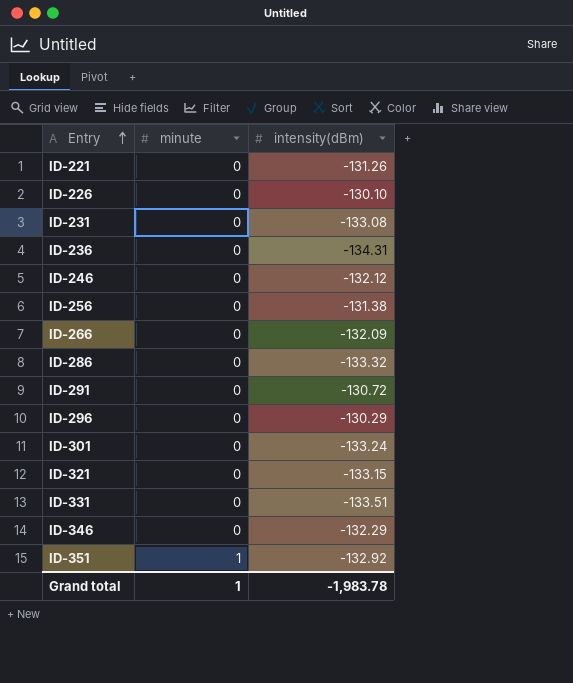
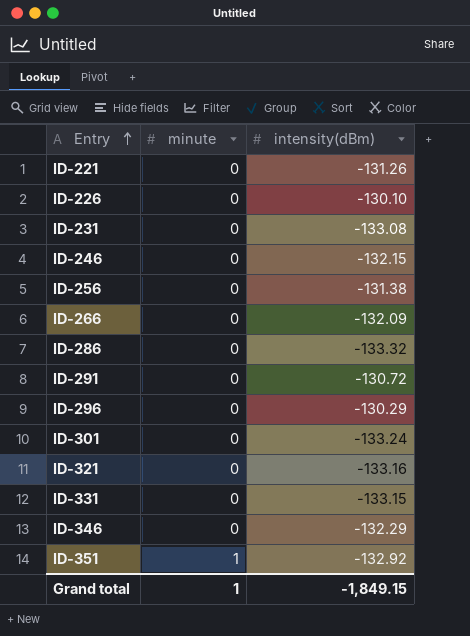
row ID-236: 0 | -134.31 -> none
ID-246 | intensity(dBm): -132.12 -> -132.15
ID-321 | intensity(dBm): -133.15 -> -133.16
ID-331 | intensity(dBm): -133.51 -> -133.15
Grand total | intensity(dBm): -1,983.78 -> -1,849.15

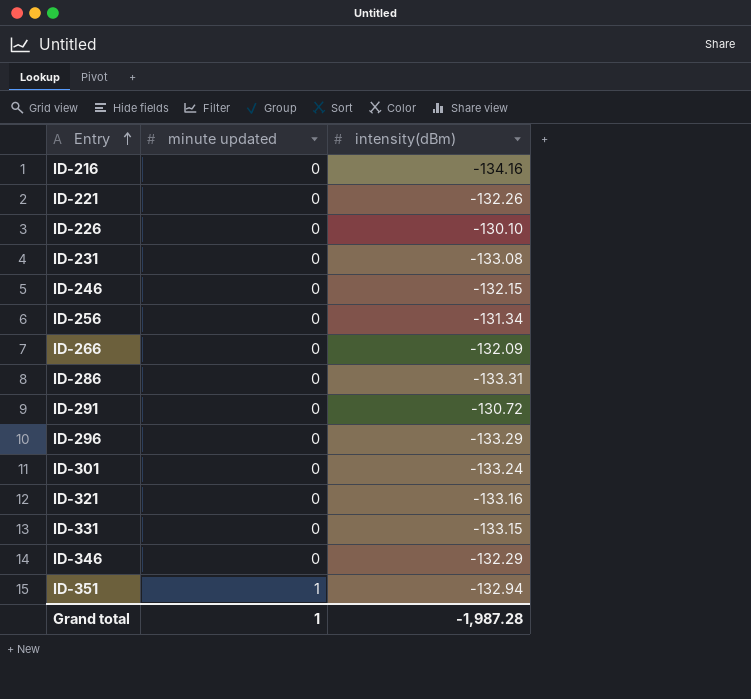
column name: minute -> minute updated
row ID-216: none -> 0 | -134.16
ID-221 | intensity(dBm): -131.26 -> -132.26
ID-256 | intensity(dBm): -131.38 -> -131.34
ID-286 | intensity(dBm): -133.32 -> -133.31
ID-296 | intensity(dBm): -130.29 -> -133.29
ID-351 | intensity(dBm): -132.92 -> -132.94
Grand total | intensity(dBm): -1,849.15 -> -1,987.28

